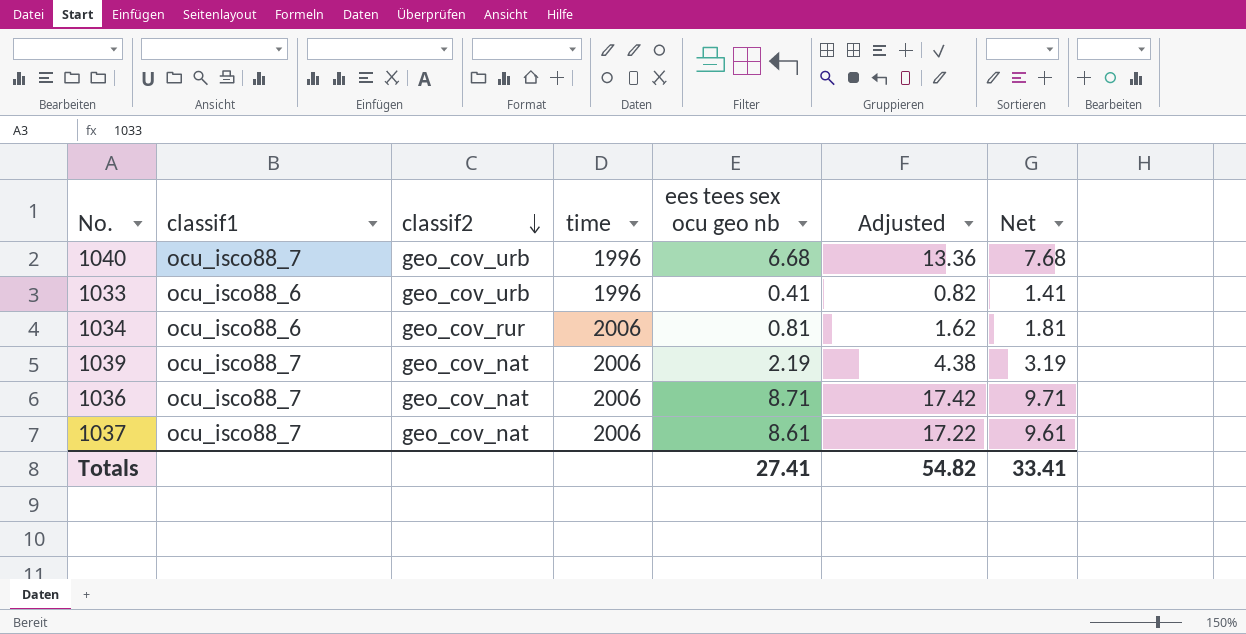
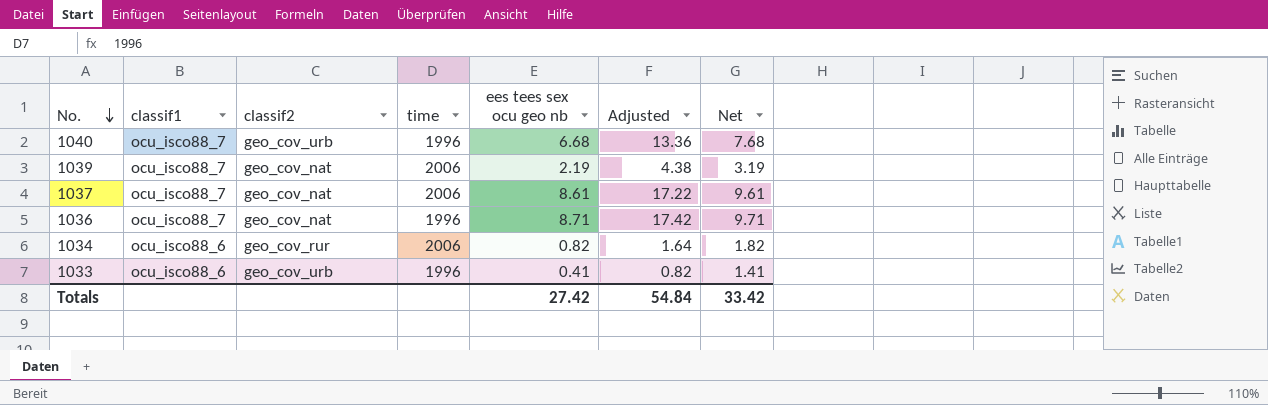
row order: classif2 descending -> No. descending
1036 | time: 2006 -> 1996
1034 | ees tees sex ocu geo nb: 0.81 -> 0.82
1034 | Adjusted: 1.62 -> 1.64
1034 | Net: 1.81 -> 1.82
Totals | ees tees sex ocu geo nb: 27.41 -> 27.42
Totals | Adjusted: 54.82 -> 54.84
Totals | Net: 33.41 -> 33.42

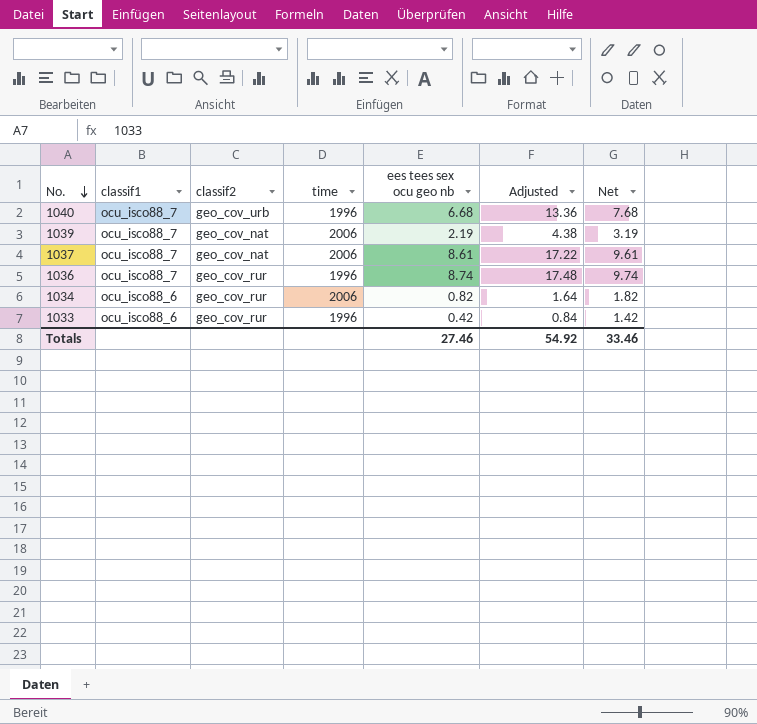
1036 | classif2: geo_cov_nat -> geo_cov_rur
1036 | ees tees sex ocu geo nb: 8.71 -> 8.74
1036 | Adjusted: 17.42 -> 17.48
1036 | Net: 9.71 -> 9.74
1033 | classif2: geo_cov_urb -> geo_cov_rur
1033 | ees tees sex ocu geo nb: 0.41 -> 0.42
1033 | Adjusted: 0.82 -> 0.84
1033 | Net: 1.41 -> 1.42
Totals | ees tees sex ocu geo nb: 27.42 -> 27.46
Totals | Adjusted: 54.84 -> 54.92
Totals | Net: 33.42 -> 33.46

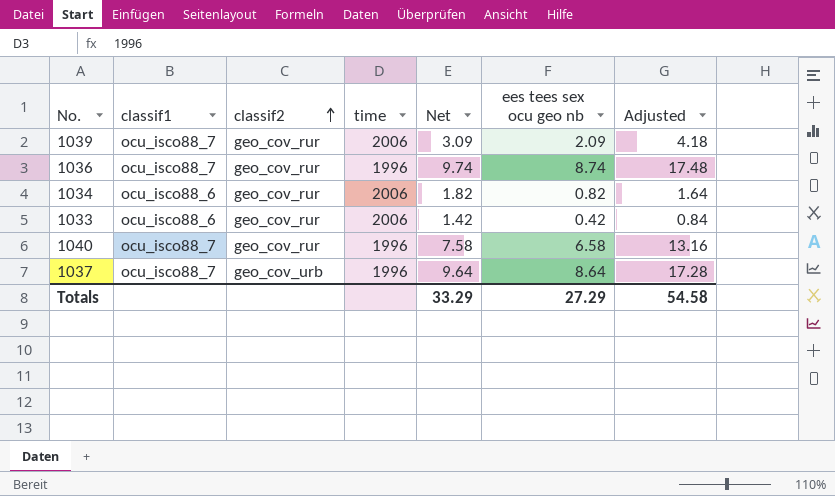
row order: No. descending -> classif2 ascending
column Net | position: 7 -> 5
1039 | classif2: geo_cov_nat -> geo_cov_rur
1039 | Net: 3.19 -> 3.09
1039 | ees tees sex ocu geo nb: 2.19 -> 2.09
1039 | Adjusted: 4.38 -> 4.18
1033 | time: 1996 -> 2006
1040 | classif2: geo_cov_urb -> geo_cov_rur
1040 | Net: 7.68 -> 7.58
1040 | ees tees sex ocu geo nb: 6.68 -> 6.58
1040 | Adjusted: 13.36 -> 13.16
1037 | classif2: geo_cov_nat -> geo_cov_urb
1037 | time: 2006 -> 1996
1037 | Net: 9.61 -> 9.64
1037 | ees tees sex ocu geo nb: 8.61 -> 8.64
1037 | Adjusted: 17.22 -> 17.28
Totals | Net: 33.46 -> 33.29
Totals | ees tees sex ocu geo nb: 27.46 -> 27.29
Totals | Adjusted: 54.92 -> 54.58

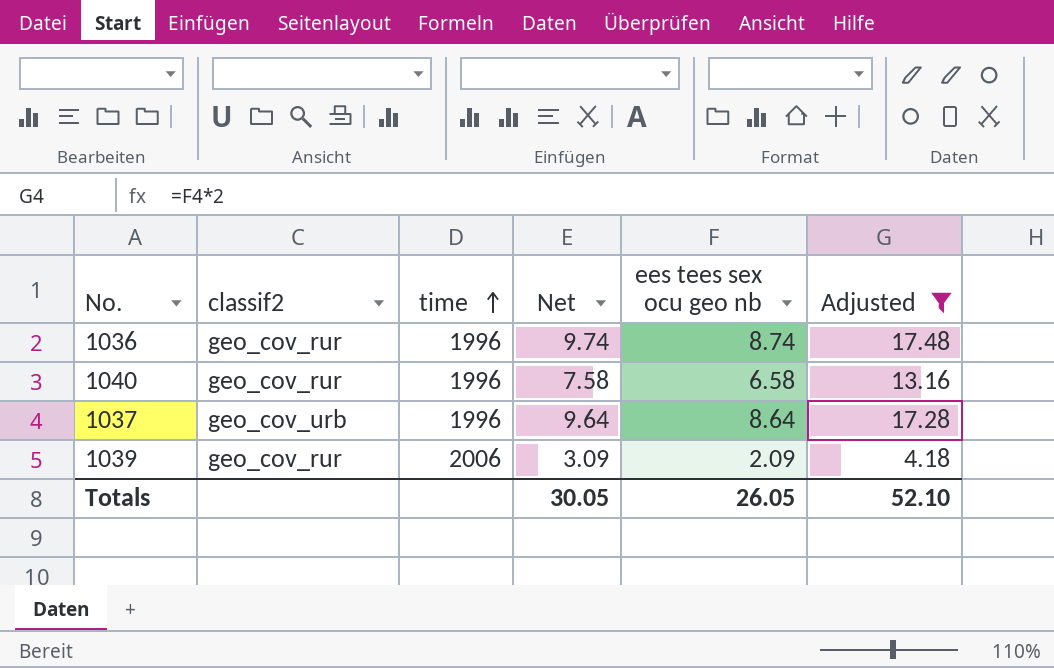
filter: none -> Adjusted >= 4.18
row order: classif2 ascending -> time ascending
column classif1 | position: 2 -> none
Totals | Net: 33.29 -> 30.05
Totals | ees tees sex ocu geo nb: 27.29 -> 26.05
Totals | Adjusted: 54.58 -> 52.10

